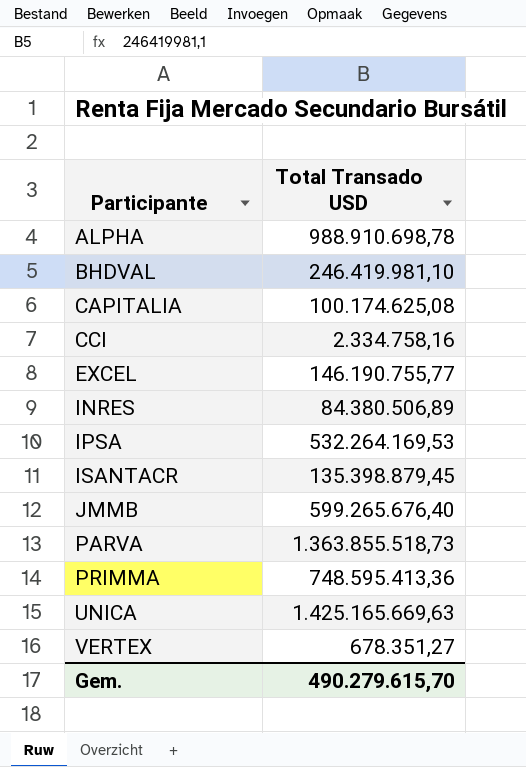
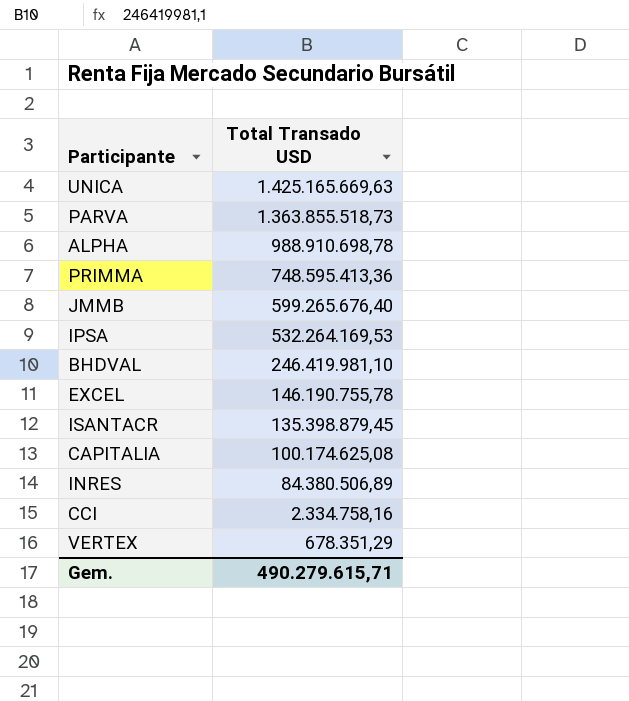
row order: Participante ascending -> Total Transado USD descending
EXCEL | Total Transado USD: 146.190.755,77 -> 146.190.755,78
VERTEX | Total Transado USD: 678.351,27 -> 678.351,29
Gem. | Total Transado USD: 490.279.615,70 -> 490.279.615,71

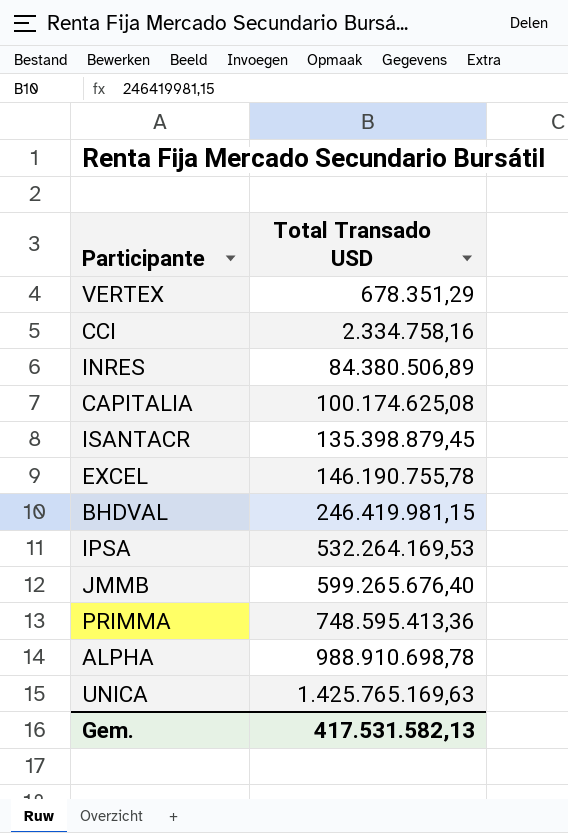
row order: Total Transado USD descending -> Total Transado USD ascending
row PARVA: 1.363.855.518,73 -> none
BHDVAL | Total Transado USD: 246.419.981,10 -> 246.419.981,15
UNICA | Total Transado USD: 1.425.165.669,63 -> 1.425.765.169,63
Gem. | Total Transado USD: 490.279.615,71 -> 417.531.582,13

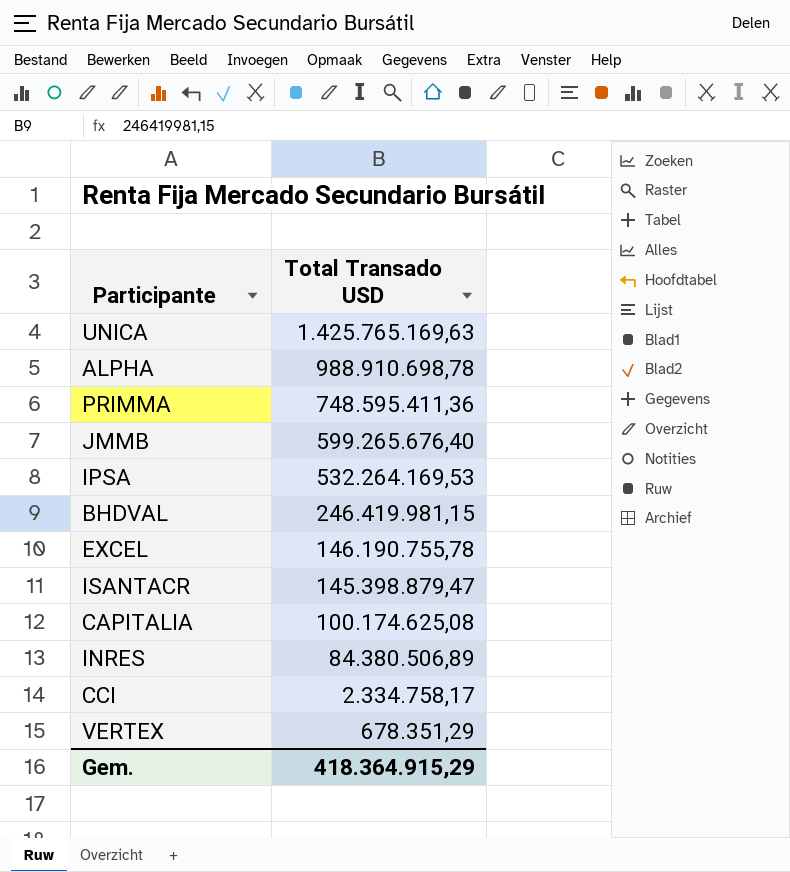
row order: Total Transado USD ascending -> Total Transado USD descending
PRIMMA | Total Transado USD: 748.595.413,36 -> 748.595.411,36
ISANTACR | Total Transado USD: 135.398.879,45 -> 145.398.879,47
CCI | Total Transado USD: 2.334.758,16 -> 2.334.758,17
Gem. | Total Transado USD: 417.531.582,13 -> 418.364.915,29

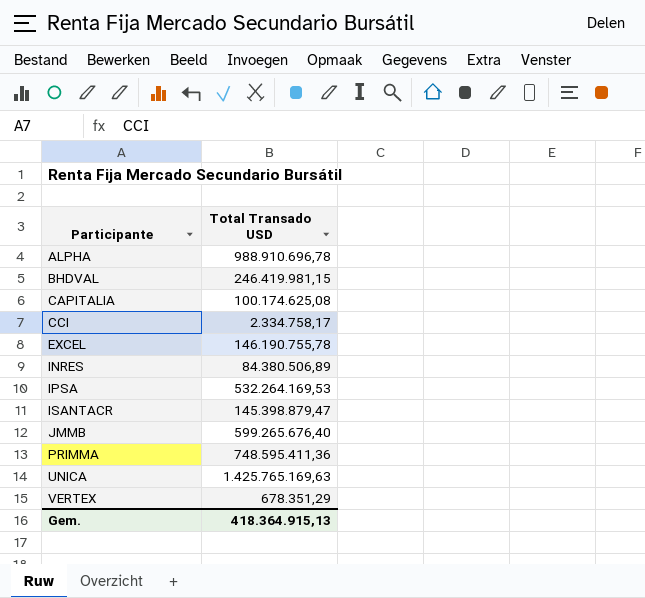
row order: Total Transado USD descending -> Participante ascending
ALPHA | Total Transado USD: 988.910.698,78 -> 988.910.696,78
Gem. | Total Transado USD: 418.364.915,29 -> 418.364.915,13

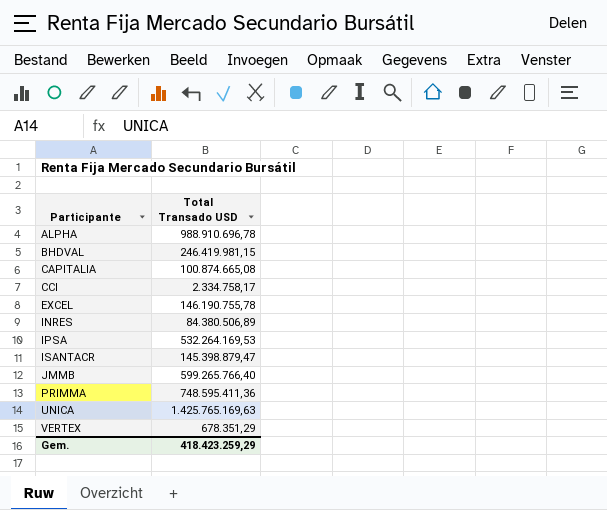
CAPITALIA | Total Transado USD: 100.174.625,08 -> 100.874.665,08
JMMB | Total Transado USD: 599.265.676,40 -> 599.265.766,40
Gem. | Total Transado USD: 418.364.915,13 -> 418.423.259,29

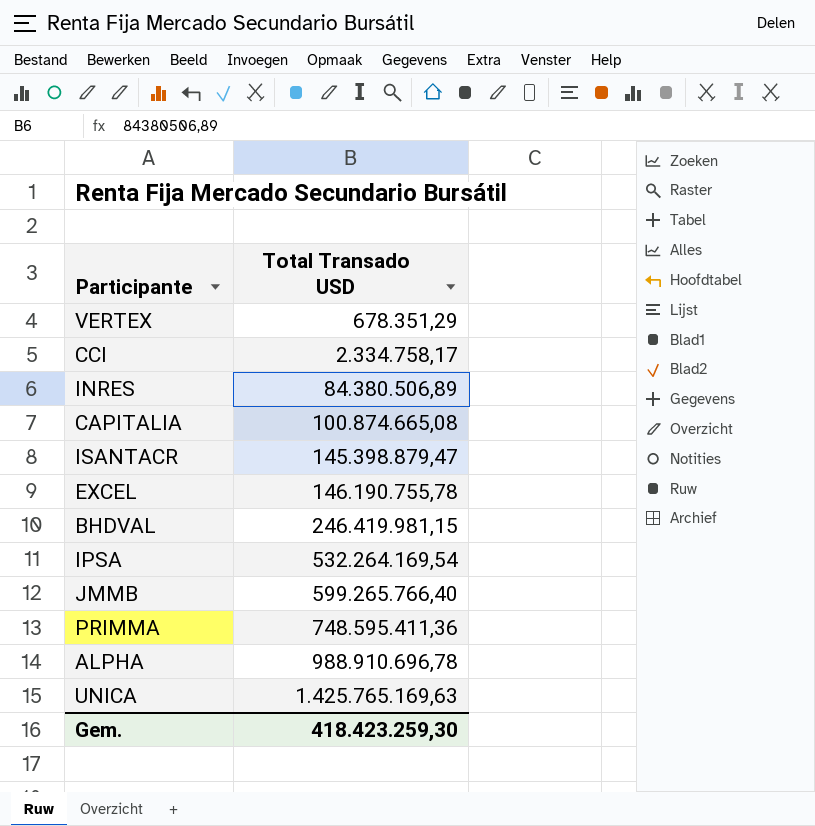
row order: Participante ascending -> Total Transado USD ascending
IPSA | Total Transado USD: 532.264.169,53 -> 532.264.169,54
Gem. | Total Transado USD: 418.423.259,29 -> 418.423.259,30

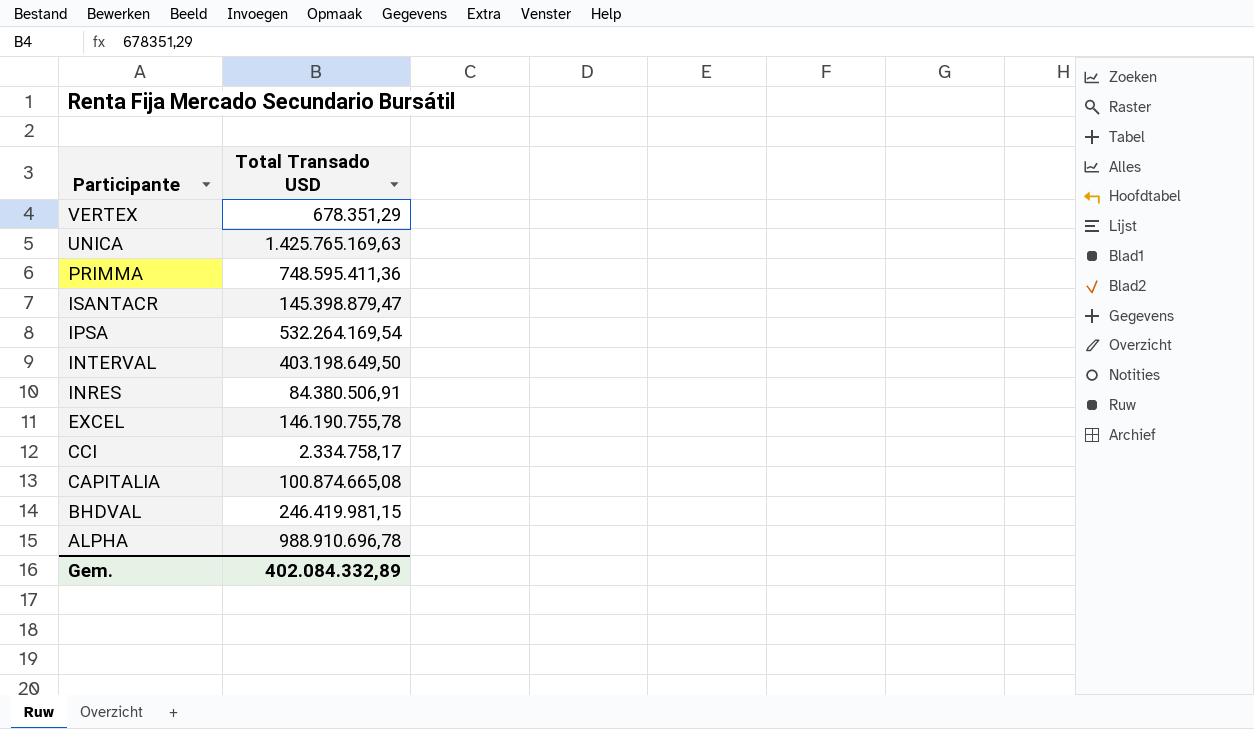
row order: Total Transado USD ascending -> Participante descending
row JMMB: 599.265.766,40 -> none
row INTERVAL: none -> 403.198.649,50
INRES | Total Transado USD: 84.380.506,89 -> 84.380.506,91
Gem. | Total Transado USD: 418.423.259,30 -> 402.084.332,89

